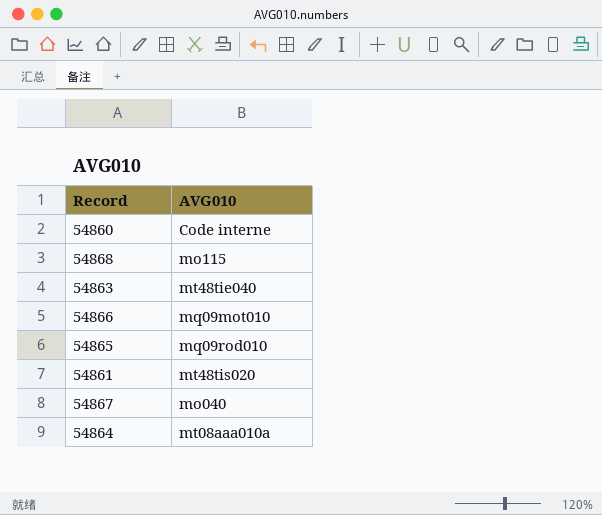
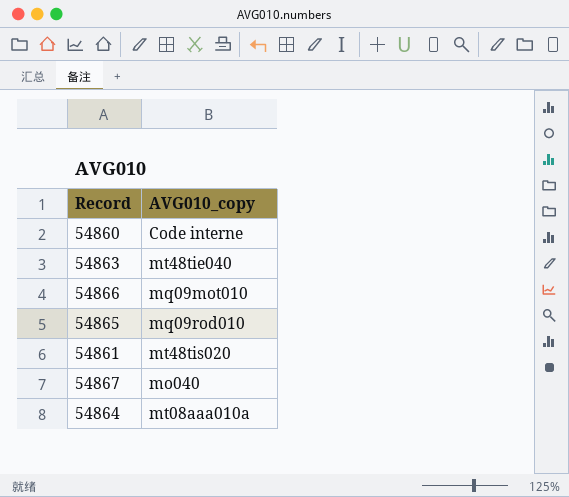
column name: AVG010 -> AVG010_copy
row 54868: mo115 -> none

